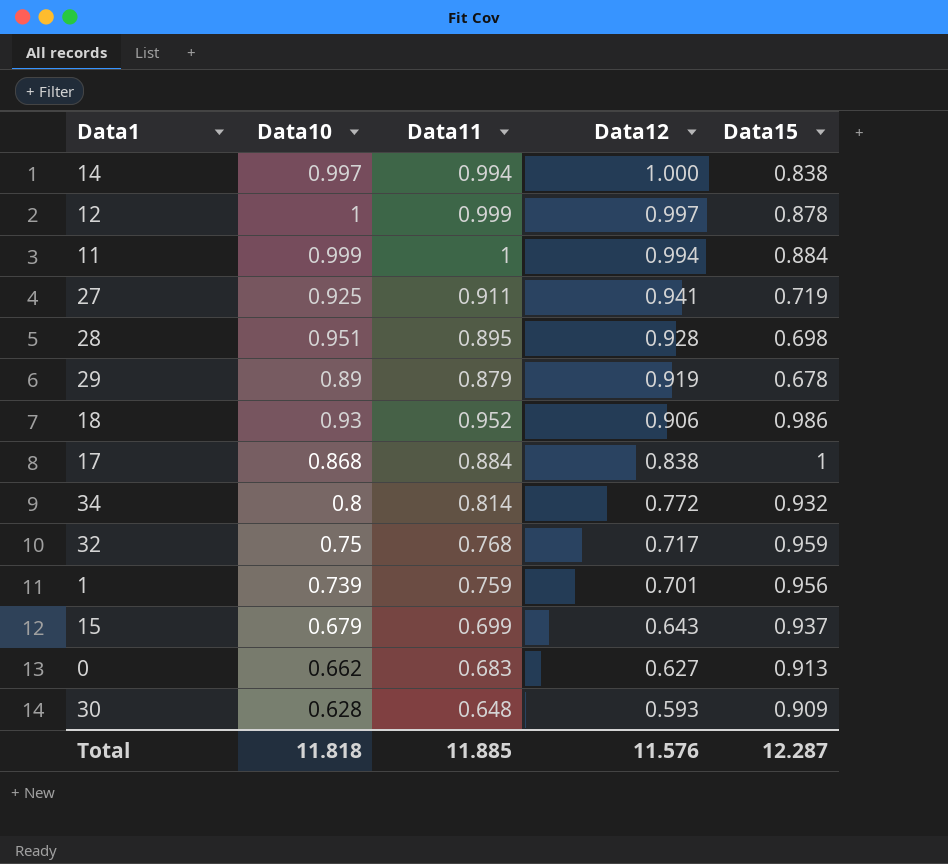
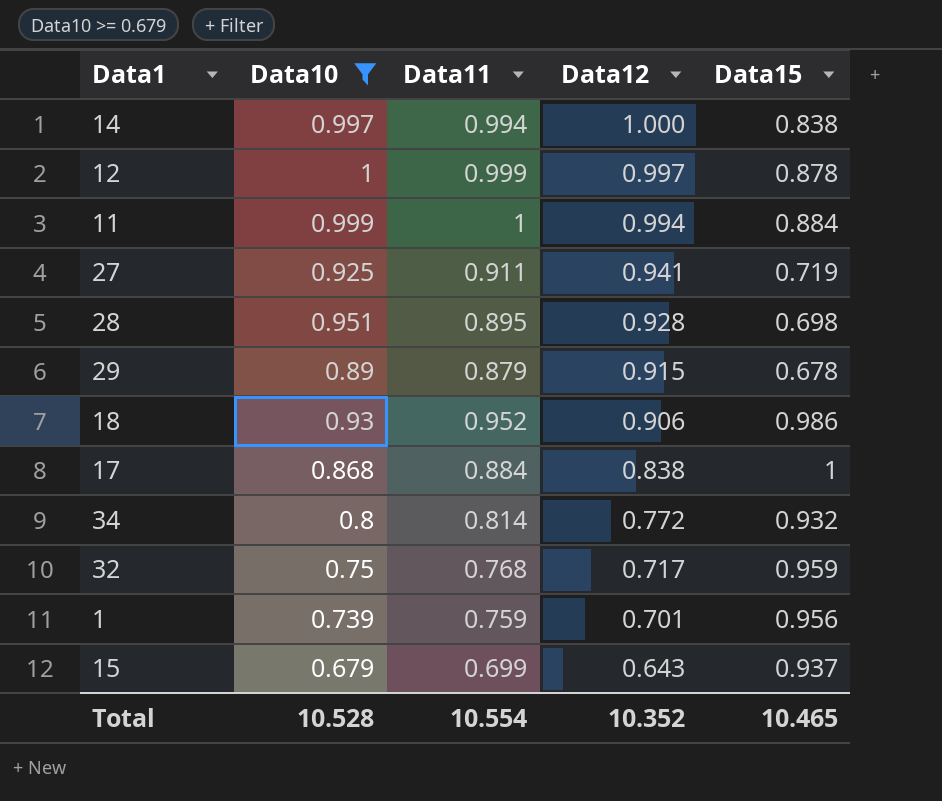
filter: none -> Data10 >= 0.679
29 | Data12: 0.919 -> 0.915
Total | Data10: 11.818 -> 10.528
Total | Data11: 11.885 -> 10.554
Total | Data12: 11.576 -> 10.352
Total | Data15: 12.287 -> 10.465

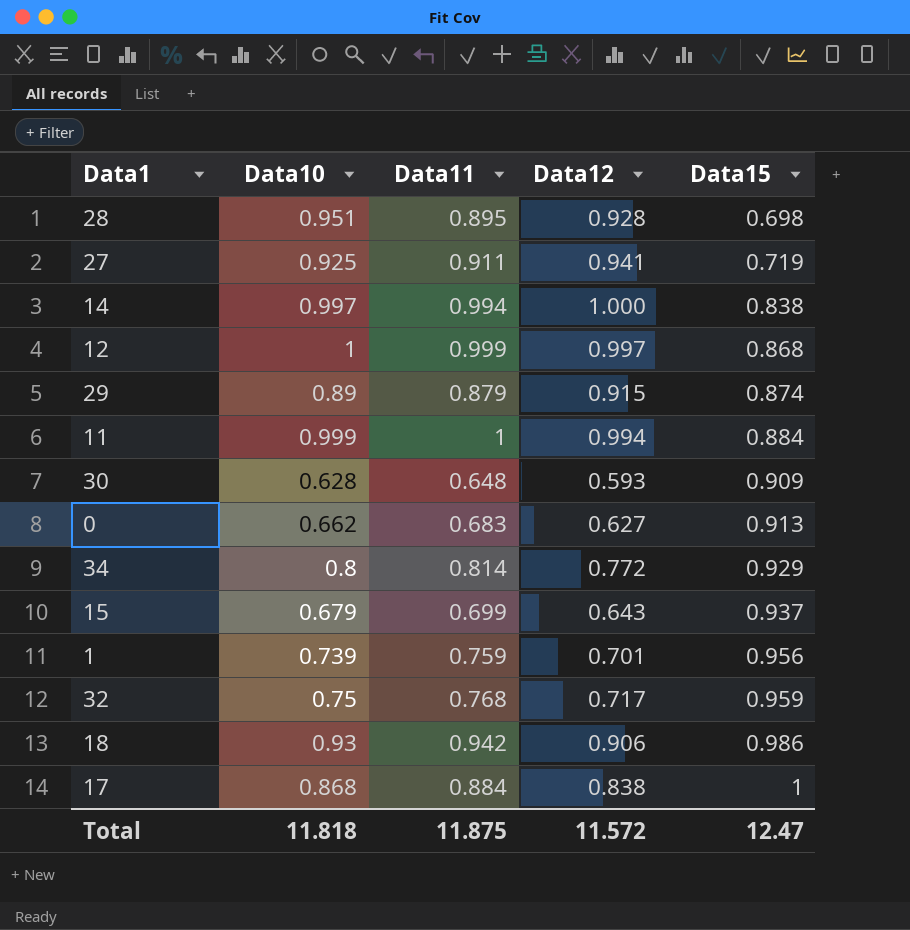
filter: Data10 >= 0.679 -> none
row order: Data12 descending -> Data15 ascending
12 | Data15: 0.878 -> 0.868
29 | Data15: 0.678 -> 0.874
34 | Data15: 0.932 -> 0.929
18 | Data11: 0.952 -> 0.942
Total | Data10: 10.528 -> 11.818
Total | Data11: 10.554 -> 11.875
Total | Data12: 10.352 -> 11.572
Total | Data15: 10.465 -> 12.47

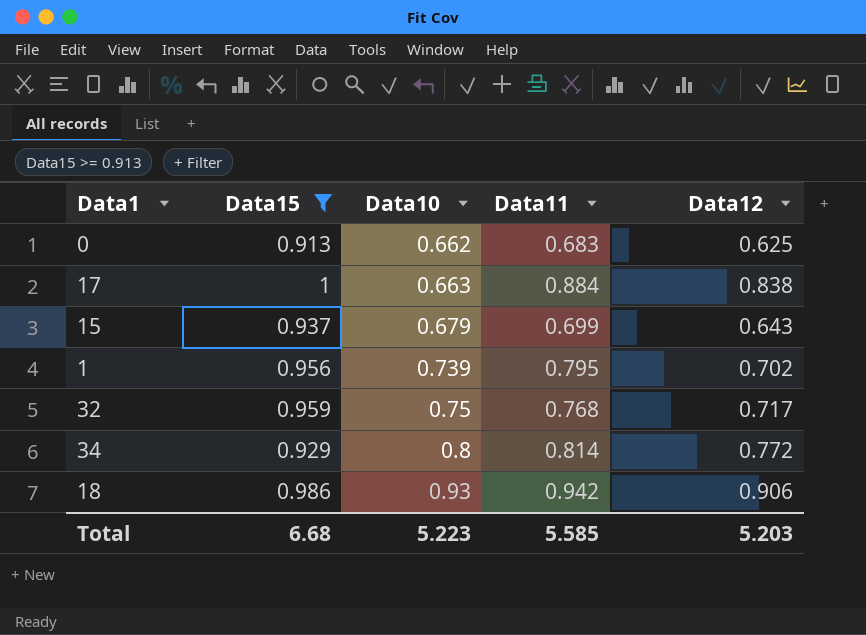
filter: none -> Data15 >= 0.913
row order: Data15 ascending -> Data10 ascending
column Data15 | position: 5 -> 2
0 | Data12: 0.627 -> 0.625
17 | Data10: 0.868 -> 0.663
1 | Data11: 0.759 -> 0.795
1 | Data12: 0.701 -> 0.702
Total | Data15: 12.47 -> 6.68
Total | Data10: 11.818 -> 5.223
Total | Data11: 11.875 -> 5.585
Total | Data12: 11.572 -> 5.203

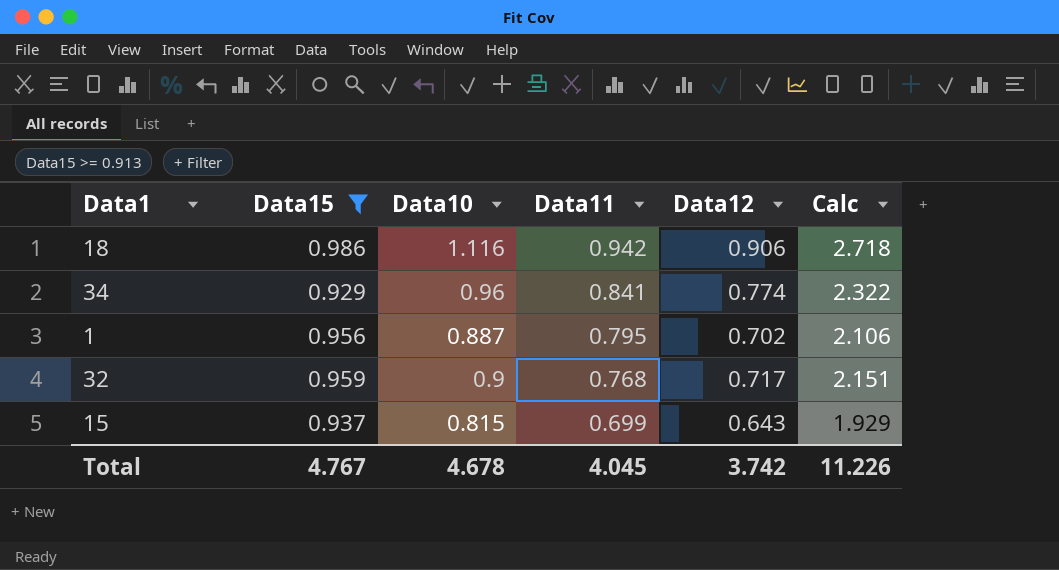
row order: Data10 ascending -> Data11 descending
column Calc | formula: none -> [Data12] * 3
row 0: 0.913 | 0.662 | 0.683 | 0.625 -> none
row 17: 1 | 0.663 | 0.884 | 0.838 -> none
18 | Data10: 0.93 -> 1.116
34 | Data10: 0.8 -> 0.96
34 | Data11: 0.814 -> 0.841
34 | Data12: 0.772 -> 0.774
1 | Data10: 0.739 -> 0.887
32 | Data10: 0.75 -> 0.9
15 | Data10: 0.679 -> 0.815
Total | Data15: 6.68 -> 4.767
Total | Data10: 5.223 -> 4.678
Total | Data11: 5.585 -> 4.045
Total | Data12: 5.203 -> 3.742

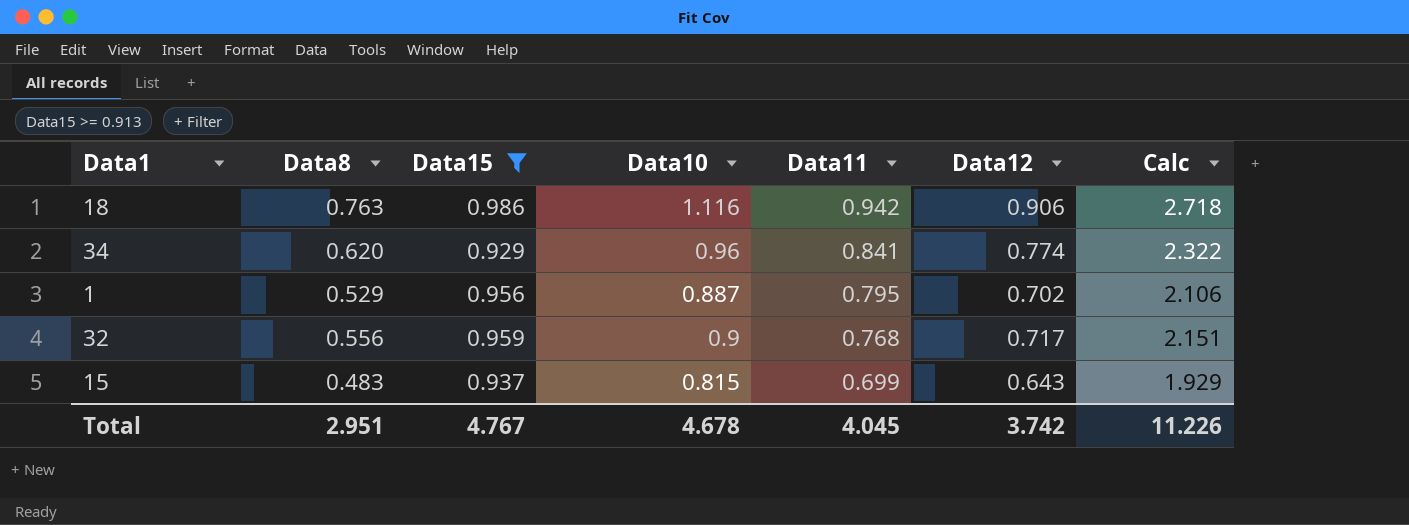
column Data8 | position: none -> 2

